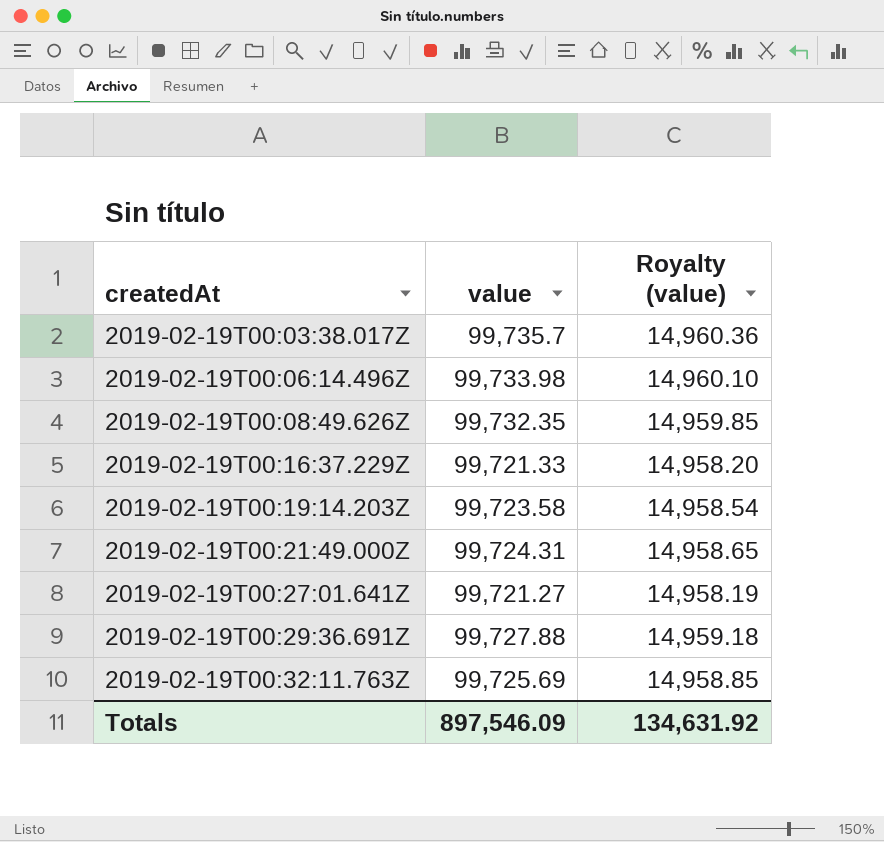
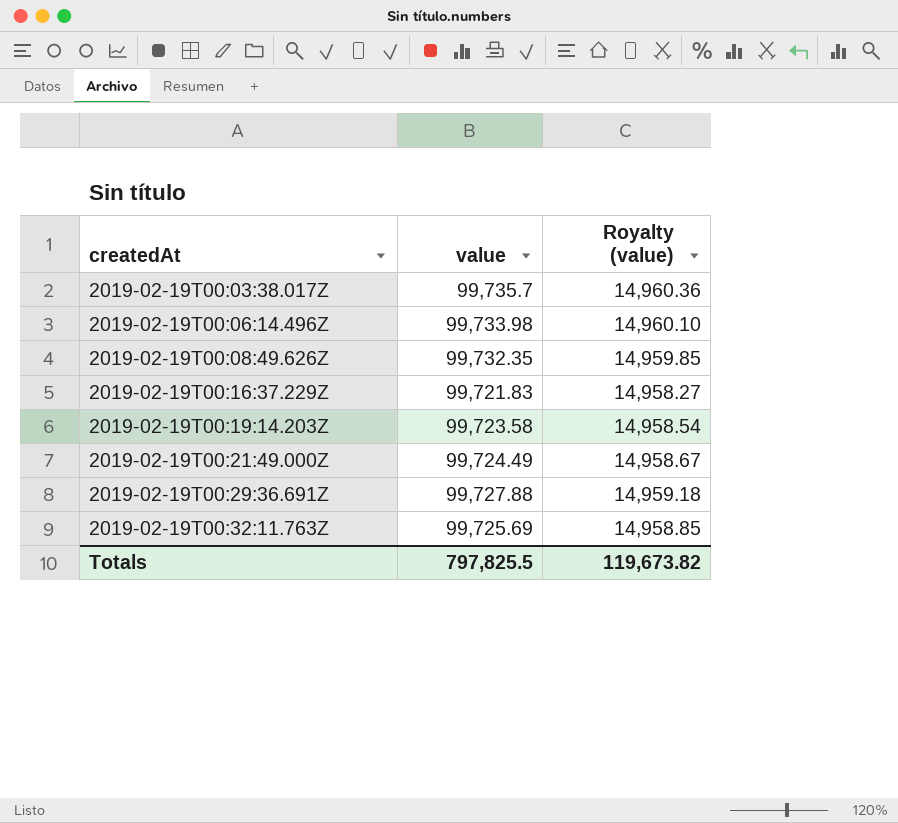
row 2019-02-19T00:27:01.641Z: 99,721.27 | 14,958.19 -> none
2019-02-19T00:16:37.229Z | value: 99,721.33 -> 99,721.83
2019-02-19T00:16:37.229Z | Royalty (value): 14,958.20 -> 14,958.27
2019-02-19T00:21:49.000Z | value: 99,724.31 -> 99,724.49
2019-02-19T00:21:49.000Z | Royalty (value): 14,958.65 -> 14,958.67
Totals | value: 897,546.09 -> 797,825.5
Totals | Royalty (value): 134,631.92 -> 119,673.82

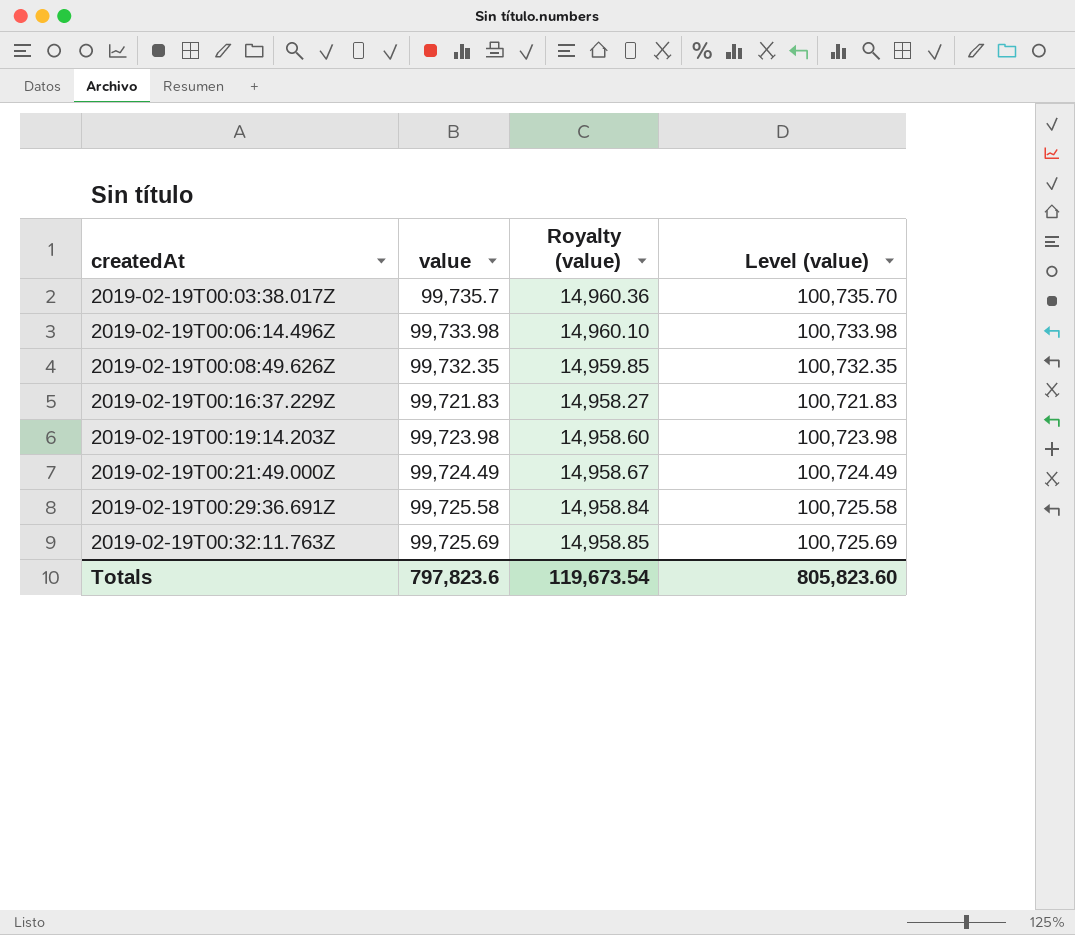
column Level (value) | formula: none -> [value] + 1000
2019-02-19T00:19:14.203Z | value: 99,723.58 -> 99,723.98
2019-02-19T00:19:14.203Z | Royalty (value): 14,958.54 -> 14,958.60
2019-02-19T00:29:36.691Z | value: 99,727.88 -> 99,725.58
2019-02-19T00:29:36.691Z | Royalty (value): 14,959.18 -> 14,958.84
Totals | value: 797,825.5 -> 797,823.6
Totals | Royalty (value): 119,673.82 -> 119,673.54

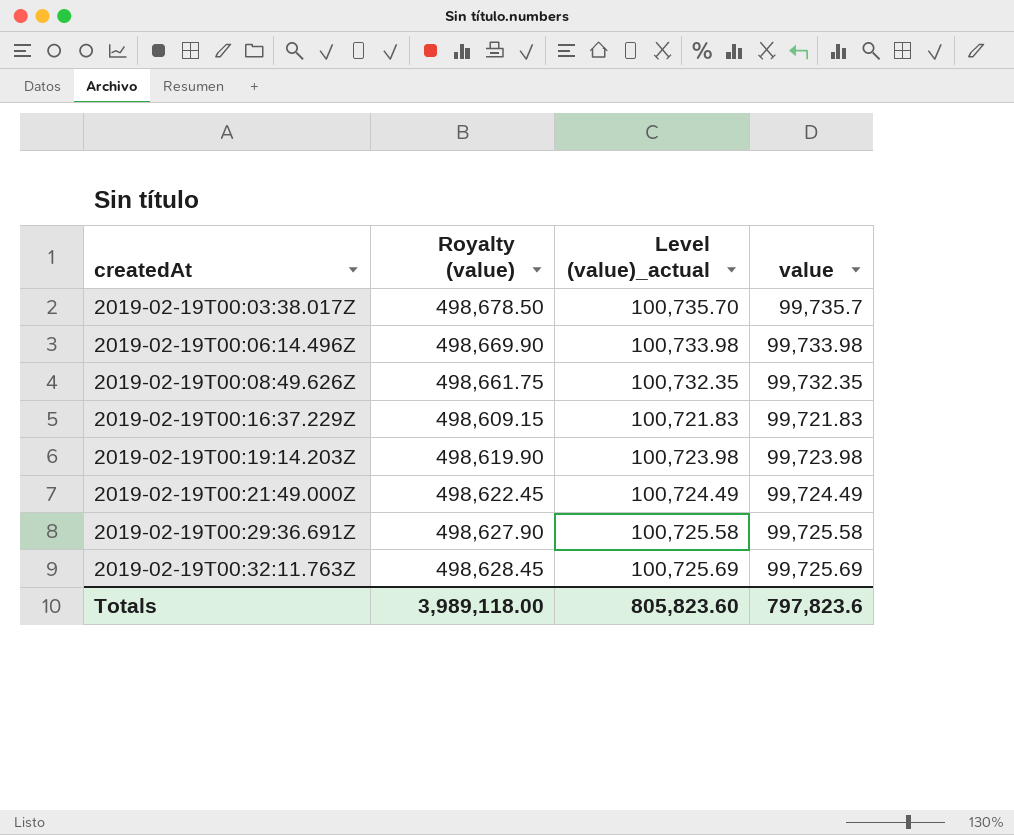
column Royalty (value) | formula: [value] * 0.15 -> [value] * 5
column name: Level (value) -> Level (value)_actual
column value | position: 2 -> 4
Totals | Royalty (value): 119,673.54 -> 3,989,118.00

